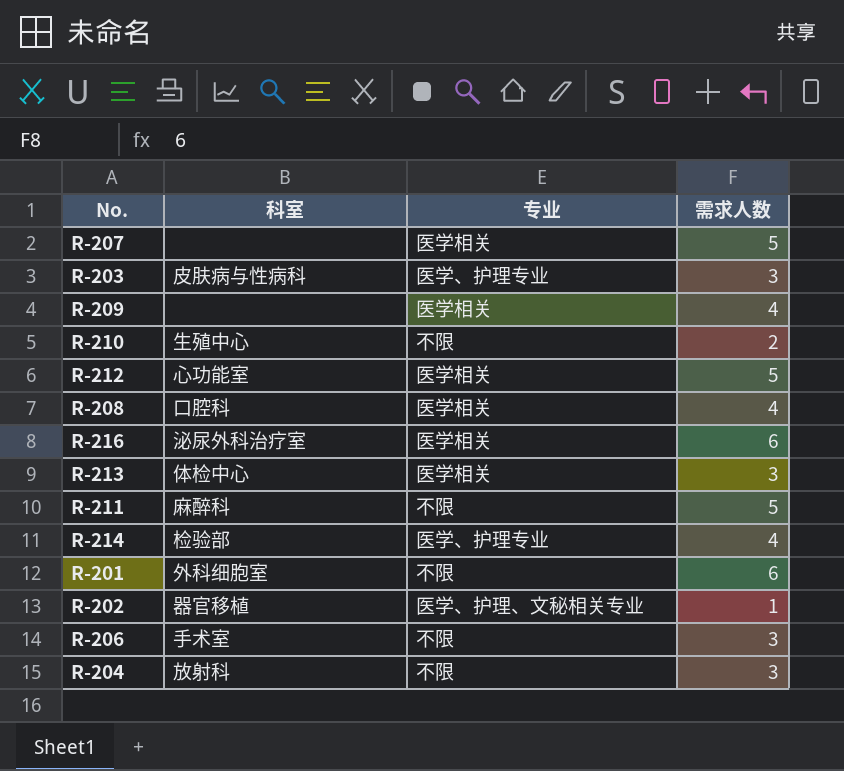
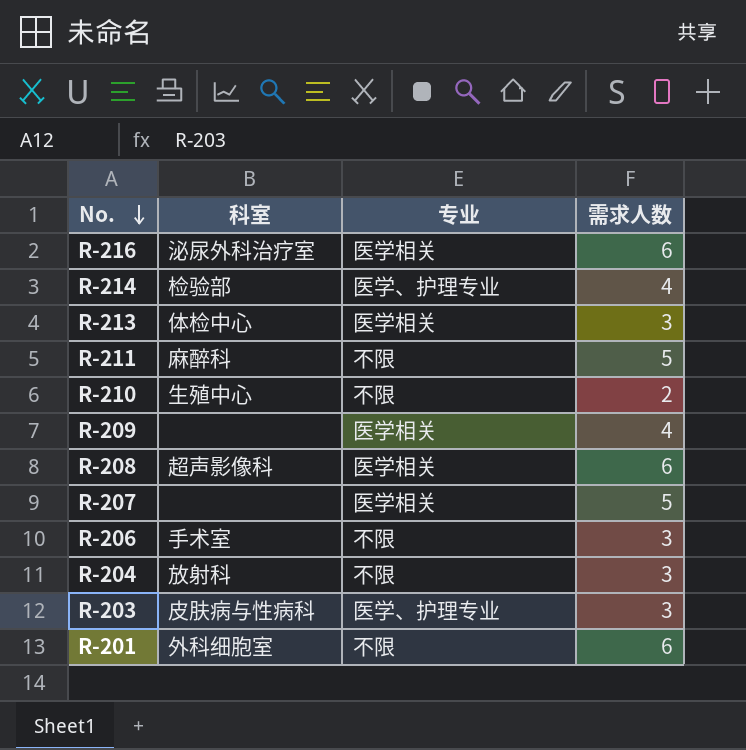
row order: none -> No. descending
row R-212: 心功能室 | 医学相关 | 5 -> none
row R-202: 器官移植 | 医学、护理、文秘相关专业 | 1 -> none
R-208 | 科室: 口腔科 -> 超声影像科
R-208 | 需求人数: 4 -> 6

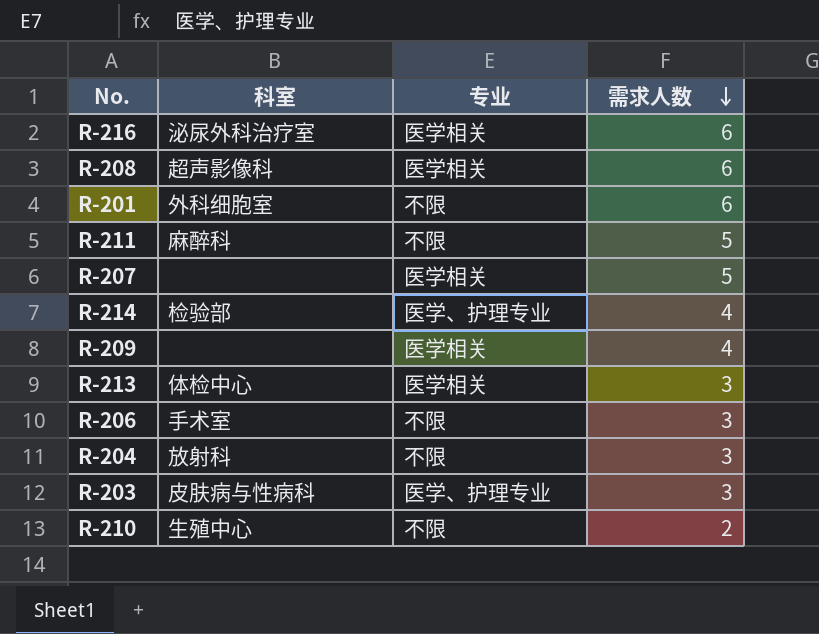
row order: No. descending -> 需求人数 descending

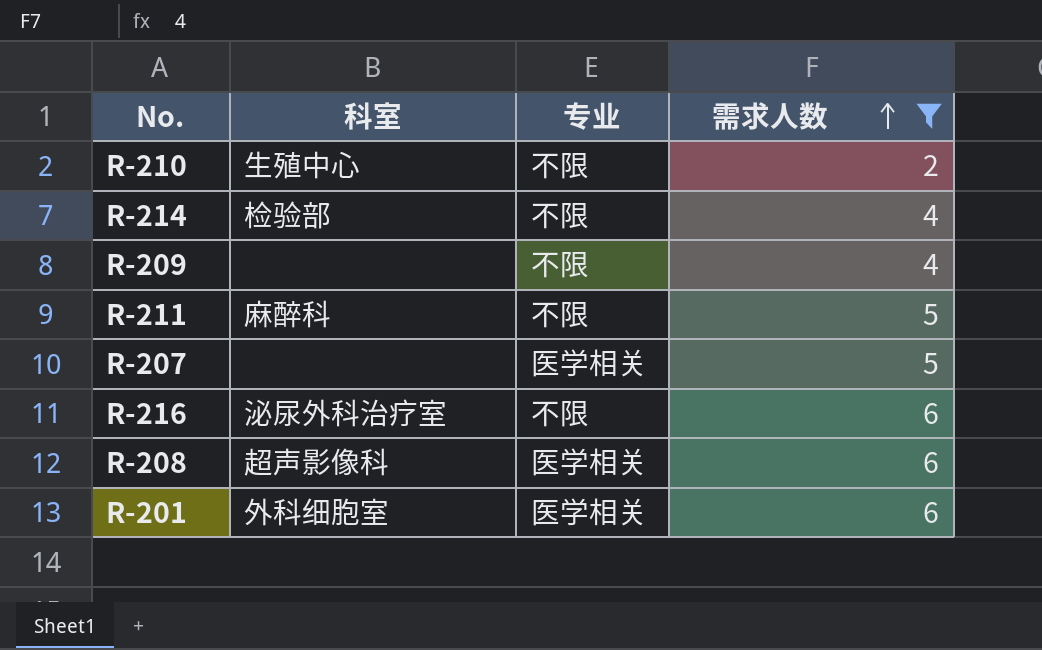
filter: none -> 需求人数 != 3
row order: 需求人数 descending -> 需求人数 ascending
R-214 | 专业: 医学、护理专业 -> 不限
R-209 | 专业: 医学相关 -> 不限
R-216 | 专业: 医学相关 -> 不限
R-201 | 专业: 不限 -> 医学相关

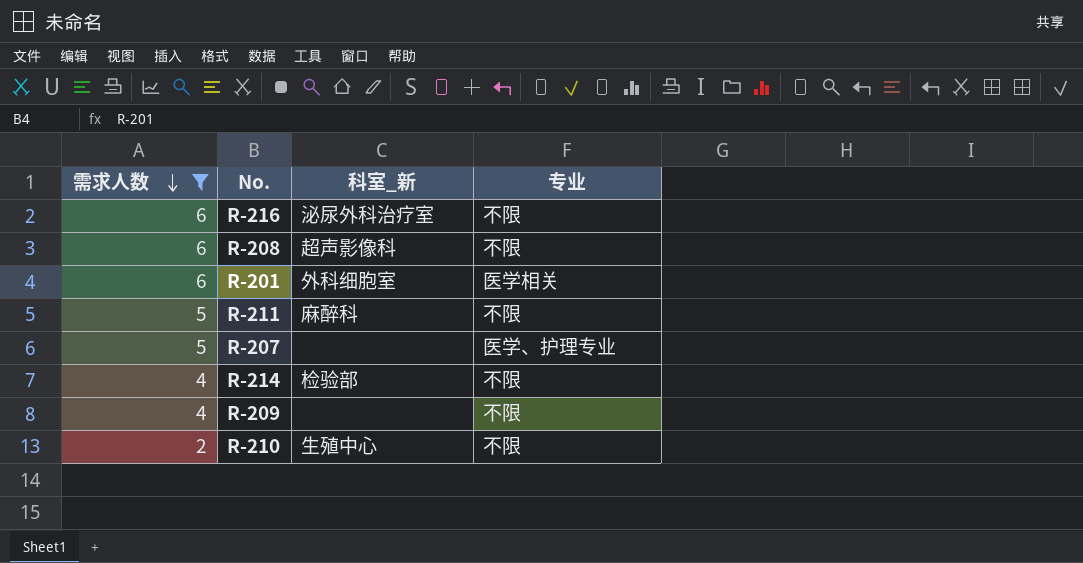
row order: 需求人数 ascending -> 需求人数 descending
column 需求人数 | position: 4 -> 1
column name: 科室 -> 科室_新
R-208 | 专业: 医学相关 -> 不限
R-207 | 专业: 医学相关 -> 医学、护理专业

